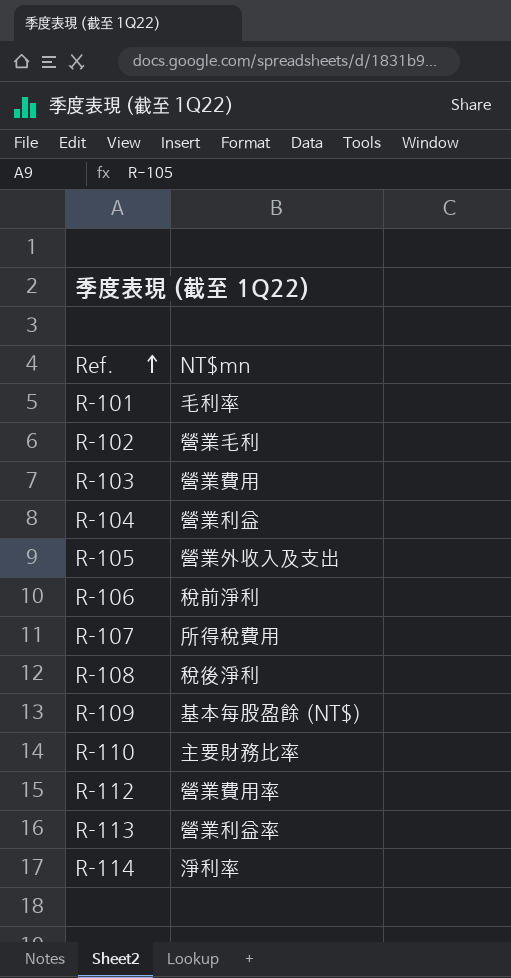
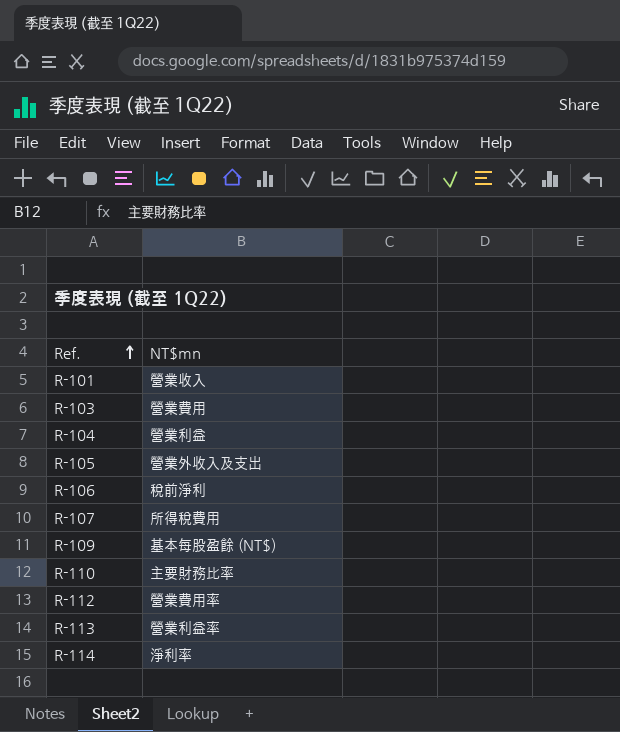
row R-102: 營業毛利 -> none
row R-108: 稅後淨利 -> none
R-101 | NT$mn: 毛利率 -> 營業收入

